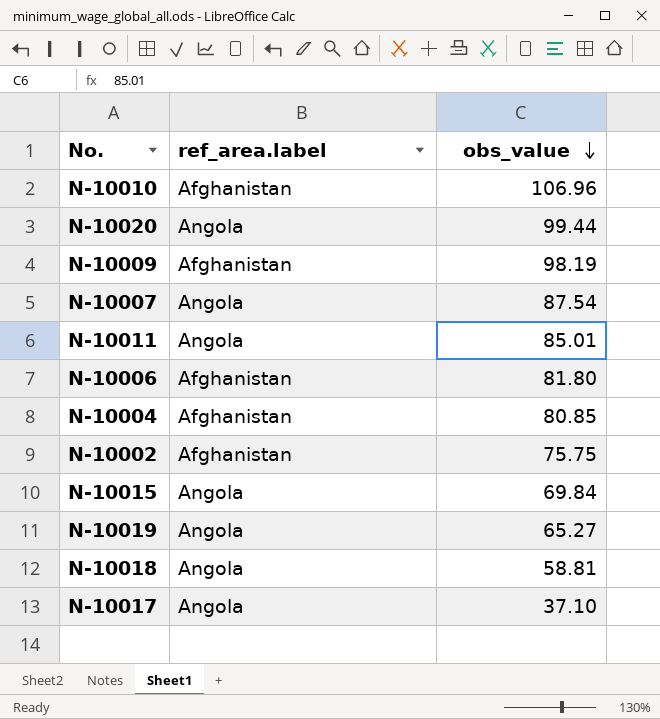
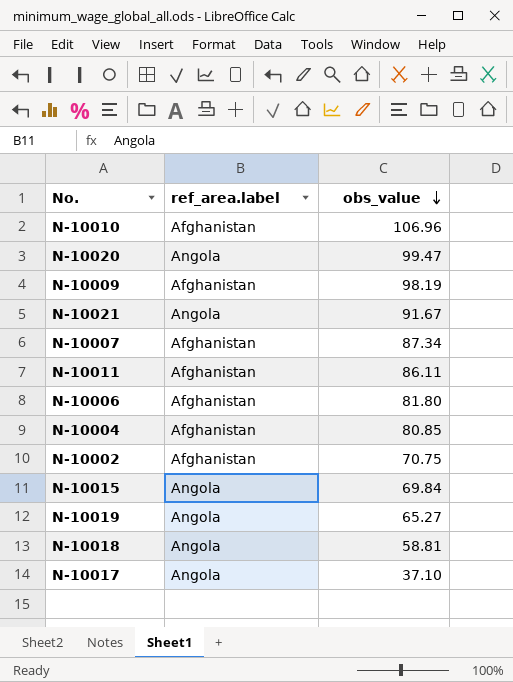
N-10020 | obs_value: 99.44 -> 99.47
row N-10021: none -> Angola | 91.67
N-10007 | ref_area.label: Angola -> Afghanistan
N-10007 | obs_value: 87.54 -> 87.34
N-10011 | ref_area.label: Angola -> Afghanistan
N-10011 | obs_value: 85.01 -> 86.11
N-10002 | obs_value: 75.75 -> 70.75

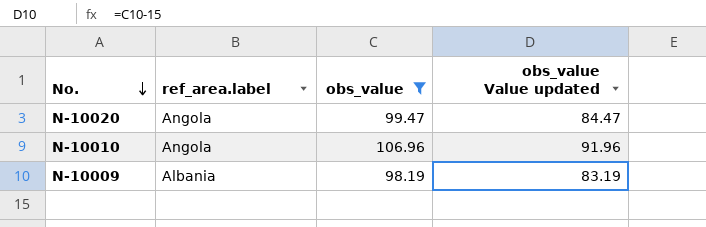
filter: none -> obs_value >= 98.19
row order: obs_value descending -> No. descending
column obs_value Value updated | formula: none -> [obs_value] - 15
N-10010 | ref_area.label: Afghanistan -> Angola
N-10009 | ref_area.label: Afghanistan -> Albania

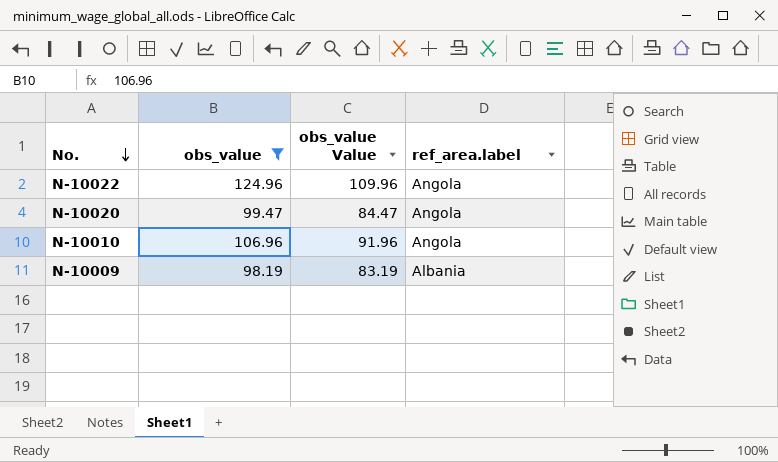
column name: obs_value Value updated -> obs_value Value
column ref_area.label | position: 2 -> 4
row N-10022: none -> 124.96 | 109.96 | Angola

